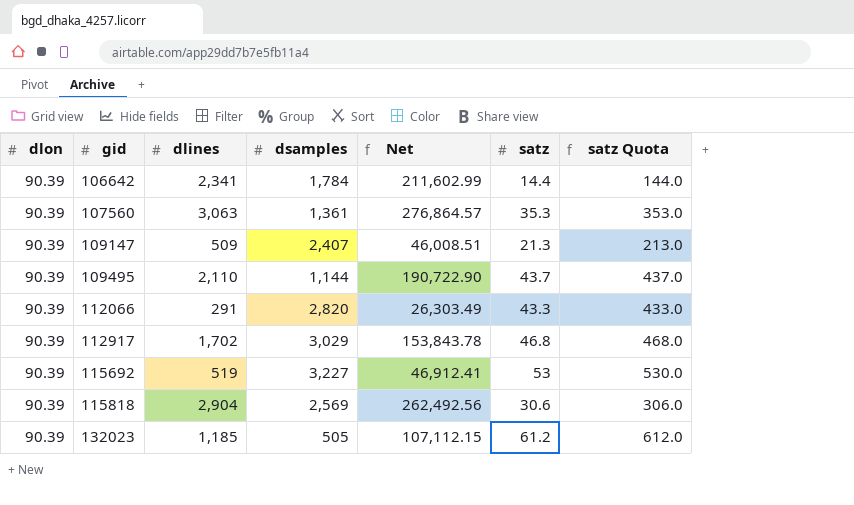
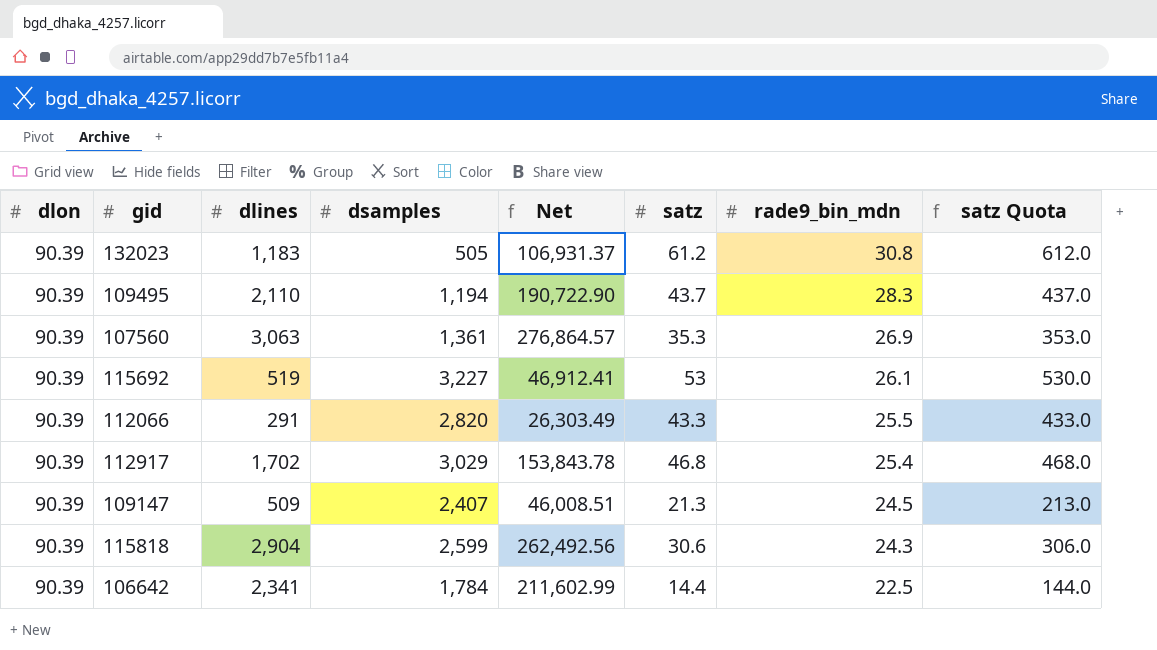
row order: gid ascending -> rade9_bin_mdn descending
column rade9_bin_mdn | position: none -> 7
132023 | dlines: 1,185 -> 1,183
132023 | Net: 107,112.15 -> 106,931.37
109495 | dsamples: 1,144 -> 1,194
115818 | dsamples: 2,569 -> 2,599

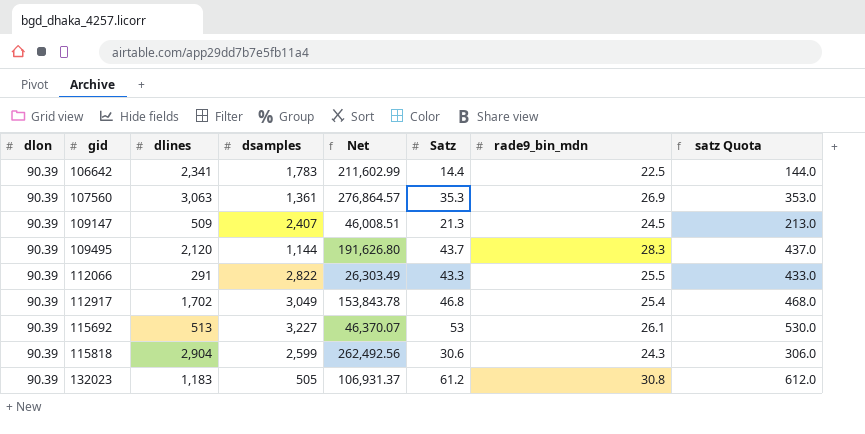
row order: rade9_bin_mdn descending -> gid ascending
column name: satz -> Satz
106642 | dsamples: 1,784 -> 1,783
109495 | dlines: 2,110 -> 2,120
109495 | dsamples: 1,194 -> 1,144
109495 | Net: 190,722.90 -> 191,626.80
112066 | dsamples: 2,820 -> 2,822
112917 | dsamples: 3,029 -> 3,049
115692 | dlines: 519 -> 513
115692 | Net: 46,912.41 -> 46,370.07

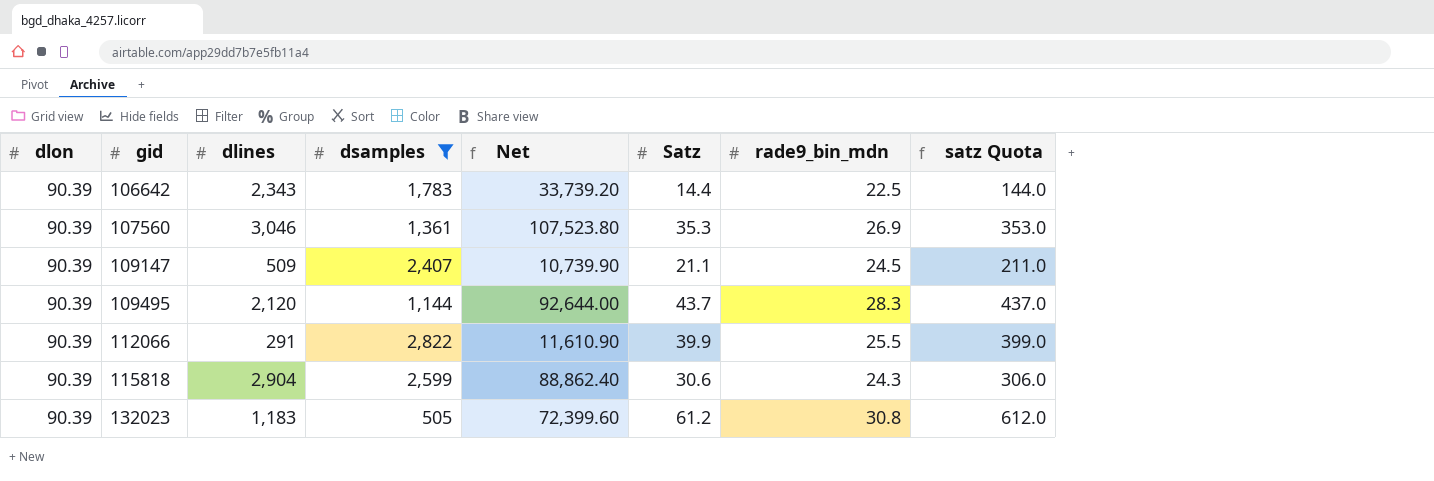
filter: none -> dsamples <= 2,822
column Net | formula: [dlon] * [dlines] -> [dlines] * [Satz]
106642 | dlines: 2,341 -> 2,343
107560 | dlines: 3,063 -> 3,046
109147 | Satz: 21.3 -> 21.1
109147 | satz Quota: 213.0 -> 211.0
112066 | Satz: 43.3 -> 39.9
112066 | satz Quota: 433.0 -> 399.0

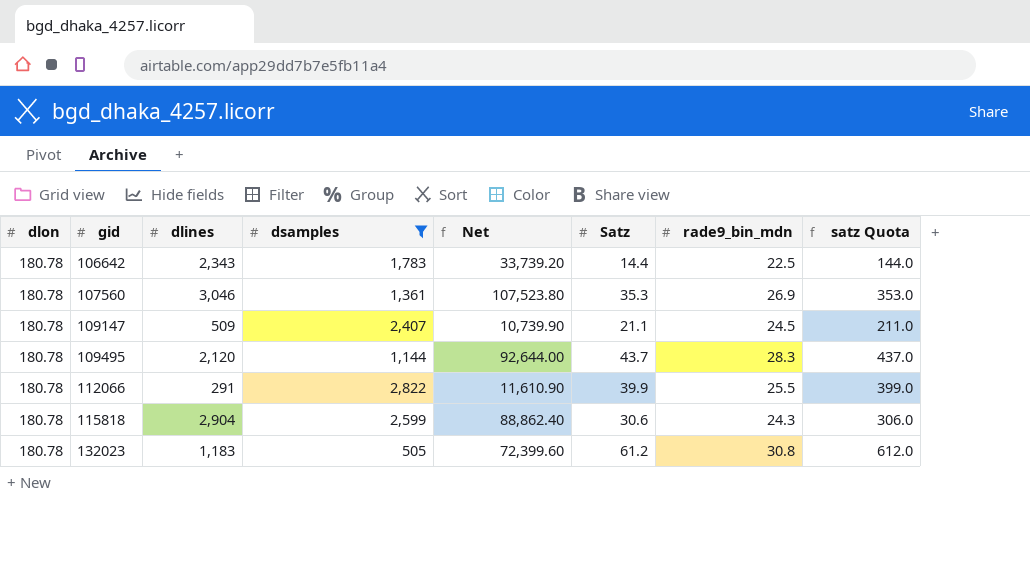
106642 | dlon: 90.39 -> 180.78
107560 | dlon: 90.39 -> 180.78
109147 | dlon: 90.39 -> 180.78
109495 | dlon: 90.39 -> 180.78
112066 | dlon: 90.39 -> 180.78
115818 | dlon: 90.39 -> 180.78
132023 | dlon: 90.39 -> 180.78

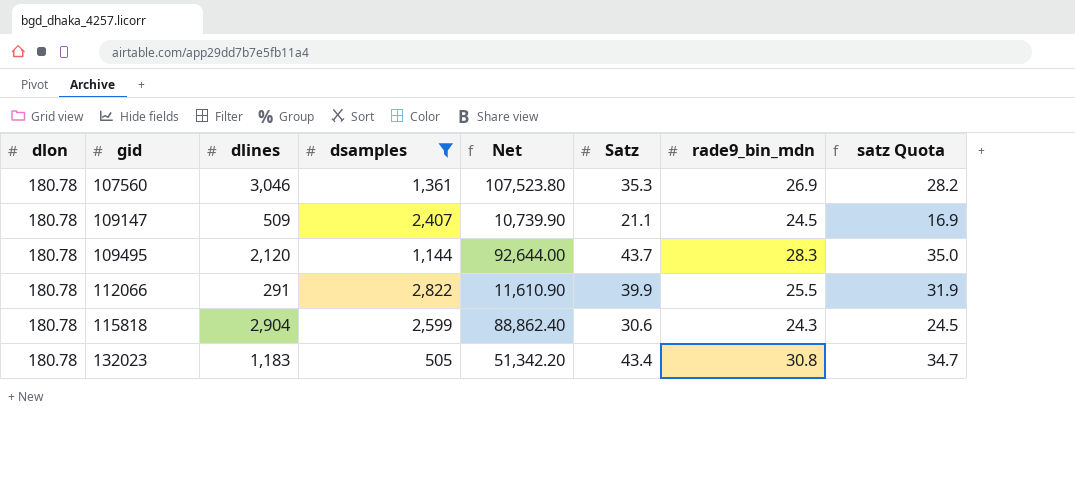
column satz Quota | formula: [Satz] * 10 -> [Satz] * 0.8
row 106642: 180.78 | 2,343 | 1,783 | 33,739.20 | 14.4 | 22.5 | 144.0 -> none
132023 | Net: 72,399.60 -> 51,342.20
132023 | Satz: 61.2 -> 43.4

